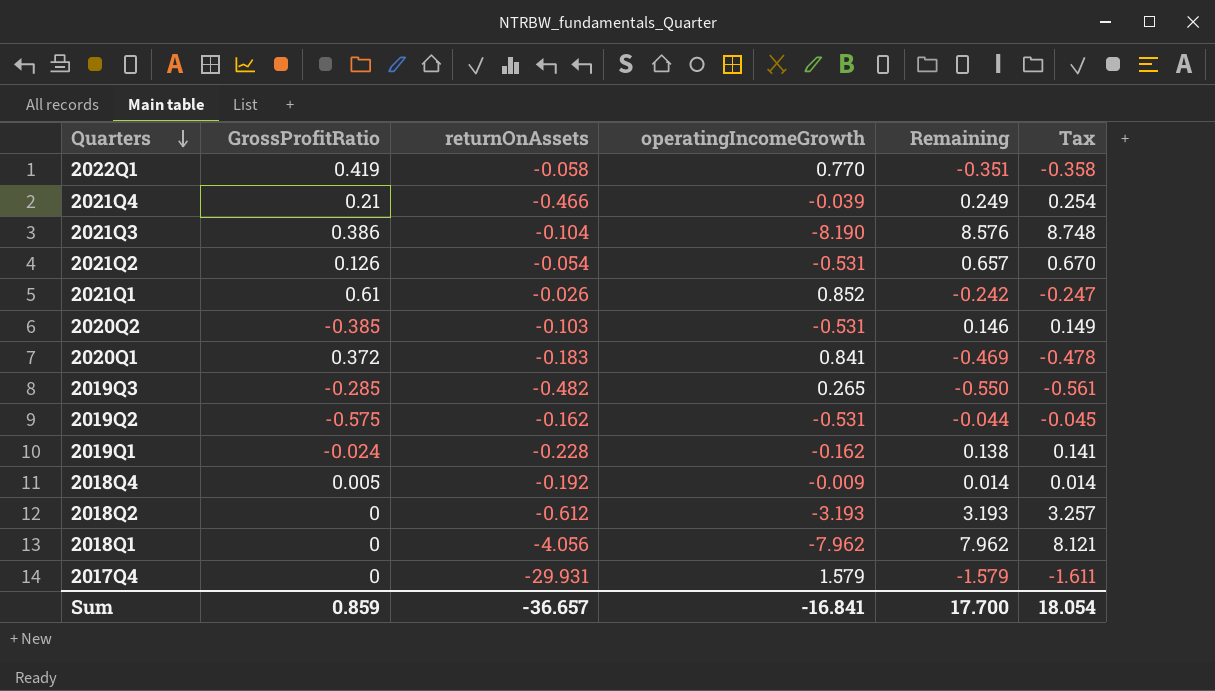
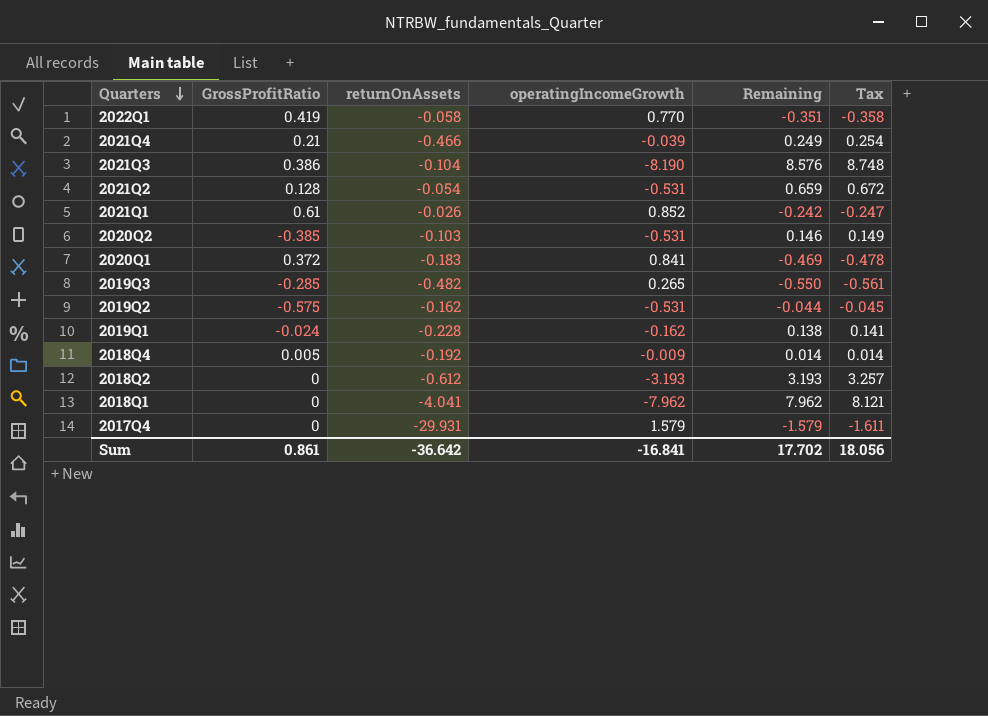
2021Q2 | GrossProfitRatio: 0.126 -> 0.128
2021Q2 | Remaining: 0.657 -> 0.659
2021Q2 | Tax: 0.670 -> 0.672
2018Q1 | returnOnAssets: -4.056 -> -4.041
Sum | GrossProfitRatio: 0.859 -> 0.861
Sum | returnOnAssets: -36.657 -> -36.642
Sum | Remaining: 17.700 -> 17.702
Sum | Tax: 18.054 -> 18.056

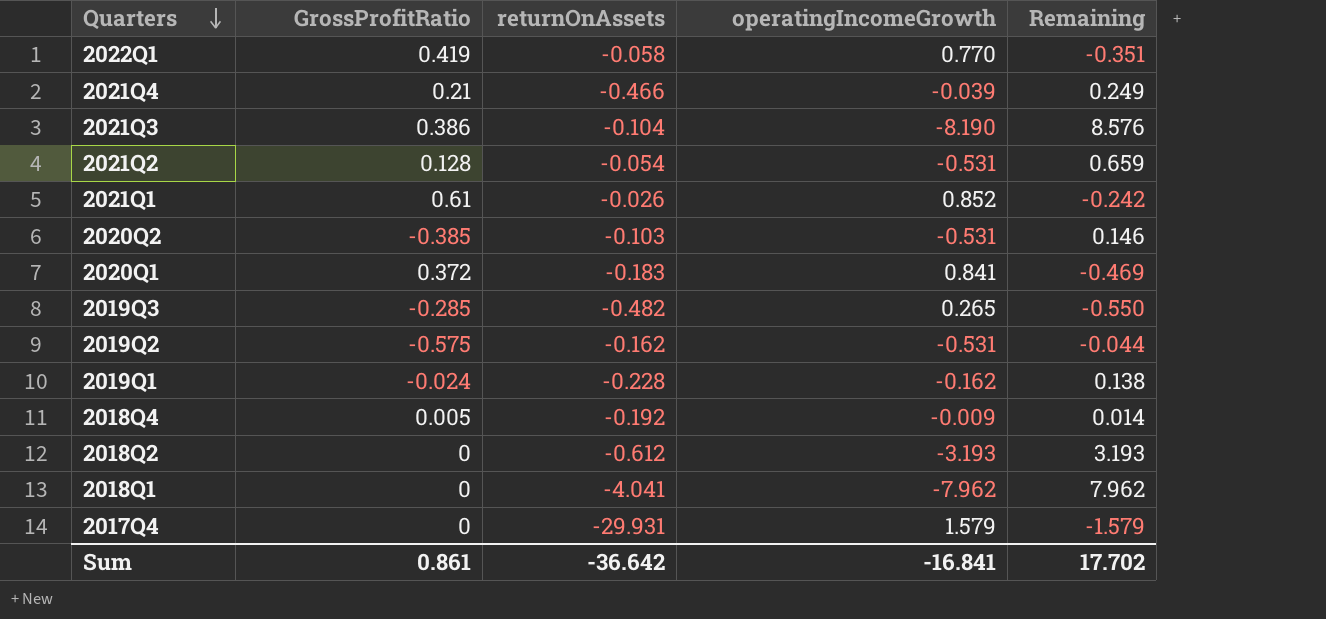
column Tax | formula: [Remaining] * 1.02 -> none

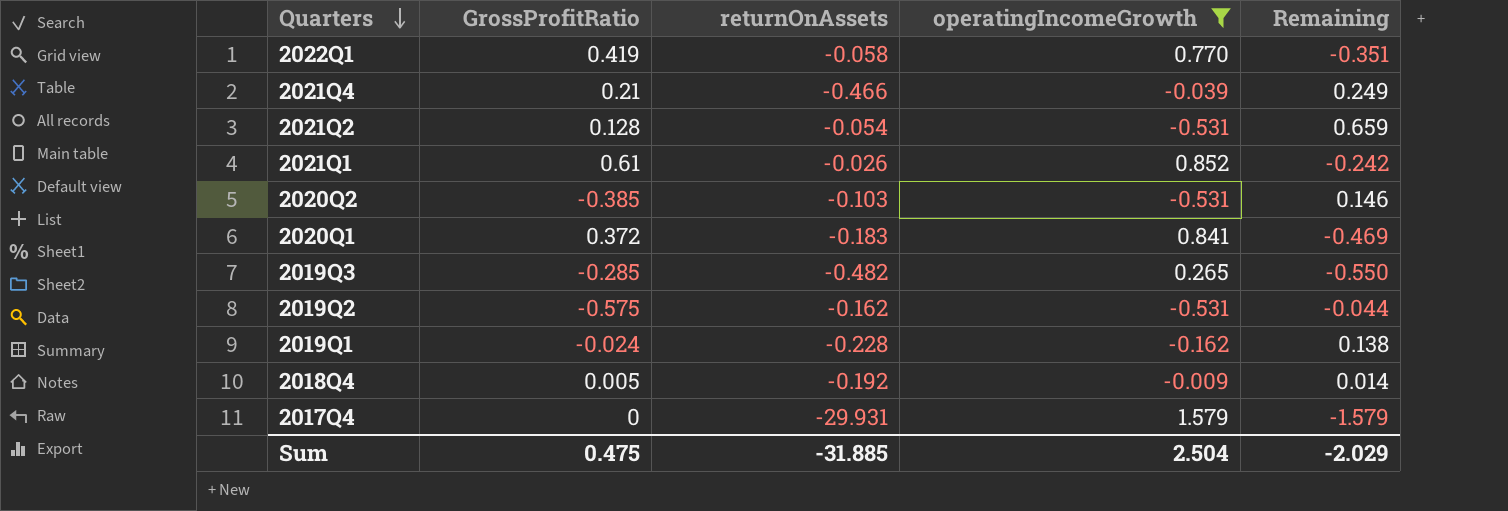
filter: none -> operatingIncomeGrowth >= -0.531
Sum | GrossProfitRatio: 0.861 -> 0.475
Sum | returnOnAssets: -36.642 -> -31.885
Sum | operatingIncomeGrowth: -16.841 -> 2.504
Sum | Remaining: 17.702 -> -2.029

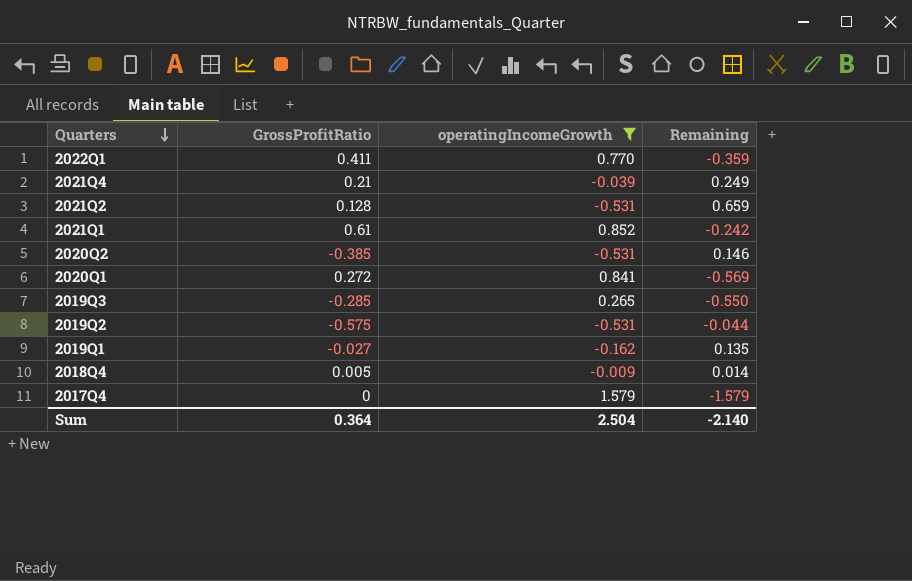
column returnOnAssets | position: 3 -> none
2022Q1 | GrossProfitRatio: 0.419 -> 0.411
2022Q1 | Remaining: -0.351 -> -0.359
2020Q1 | GrossProfitRatio: 0.372 -> 0.272
2020Q1 | Remaining: -0.469 -> -0.569
2019Q1 | GrossProfitRatio: -0.024 -> -0.027
2019Q1 | Remaining: 0.138 -> 0.135
Sum | GrossProfitRatio: 0.475 -> 0.364
Sum | Remaining: -2.029 -> -2.140

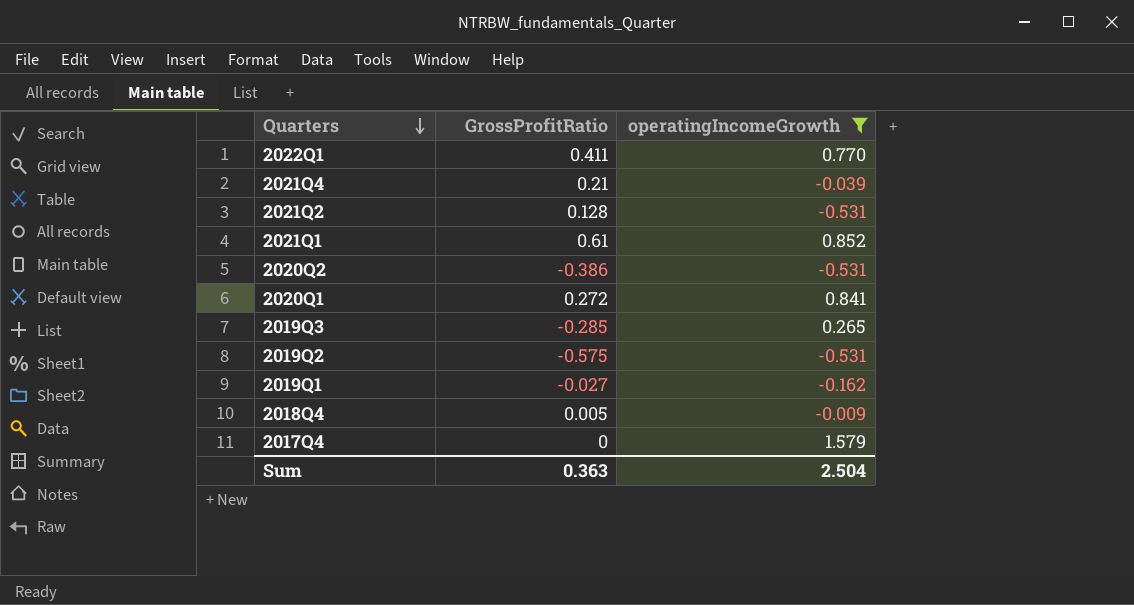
column Remaining | formula: [GrossProfitRatio] - [operatingIncomeGrowth] -> none
2020Q2 | GrossProfitRatio: -0.385 -> -0.386
Sum | GrossProfitRatio: 0.364 -> 0.363

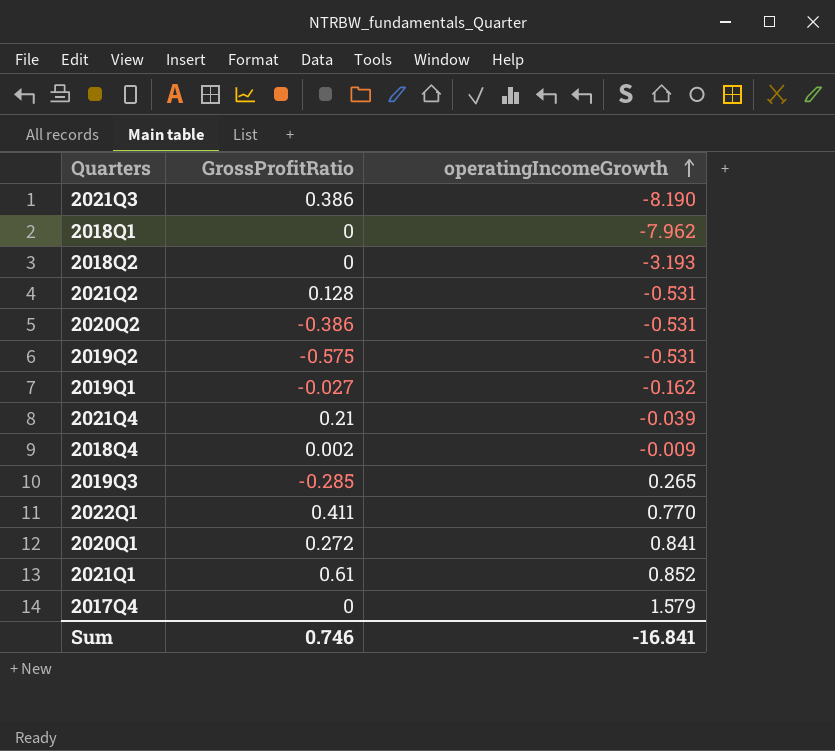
filter: operatingIncomeGrowth >= -0.531 -> none
row order: Quarters descending -> operatingIncomeGrowth ascending
2018Q4 | GrossProfitRatio: 0.005 -> 0.002
Sum | GrossProfitRatio: 0.363 -> 0.746
Sum | operatingIncomeGrowth: 2.504 -> -16.841

